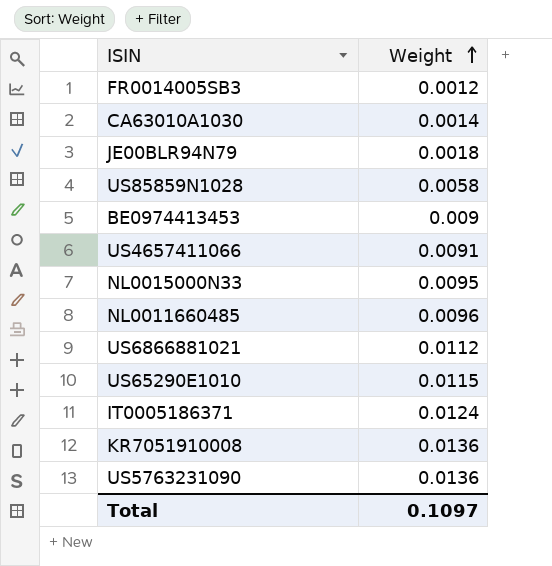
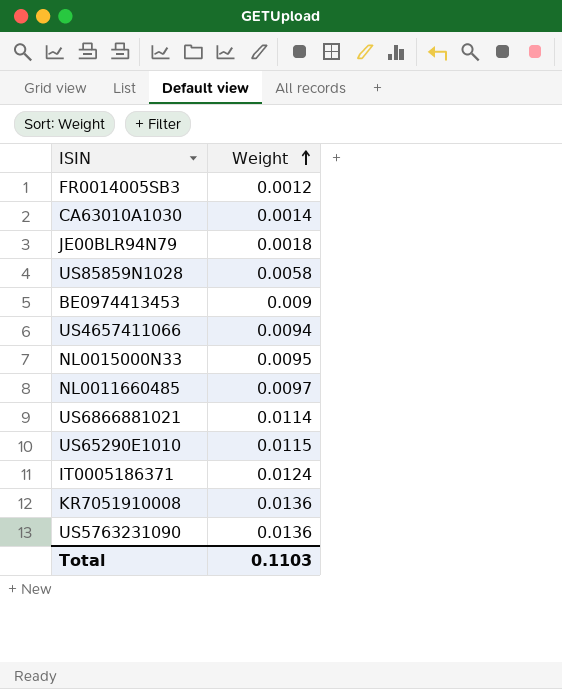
US4657411066 | Weight: 0.0091 -> 0.0094
NL0011660485 | Weight: 0.0096 -> 0.0097
US6866881021 | Weight: 0.0112 -> 0.0114
Total | Weight: 0.1097 -> 0.1103

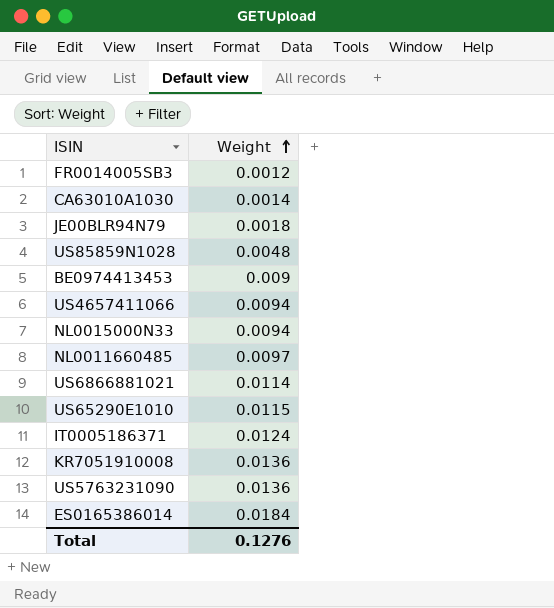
US85859N1028 | Weight: 0.0058 -> 0.0048
NL0015000N33 | Weight: 0.0095 -> 0.0094
row ES0165386014: none -> 0.0184
Total | Weight: 0.1103 -> 0.1276

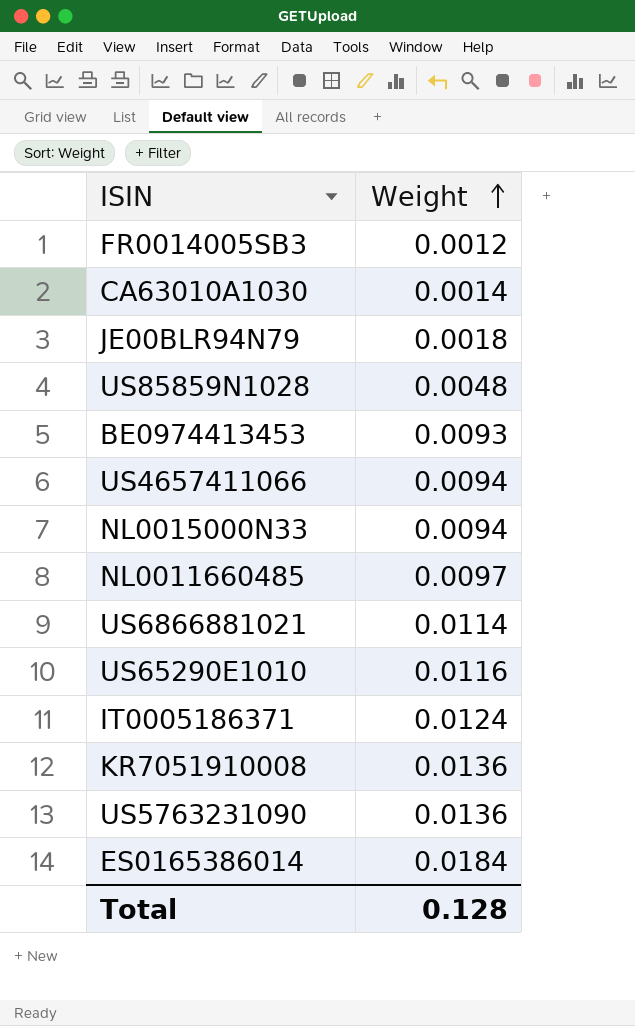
BE0974413453 | Weight: 0.009 -> 0.0093
US65290E1010 | Weight: 0.0115 -> 0.0116
Total | Weight: 0.1276 -> 0.128

